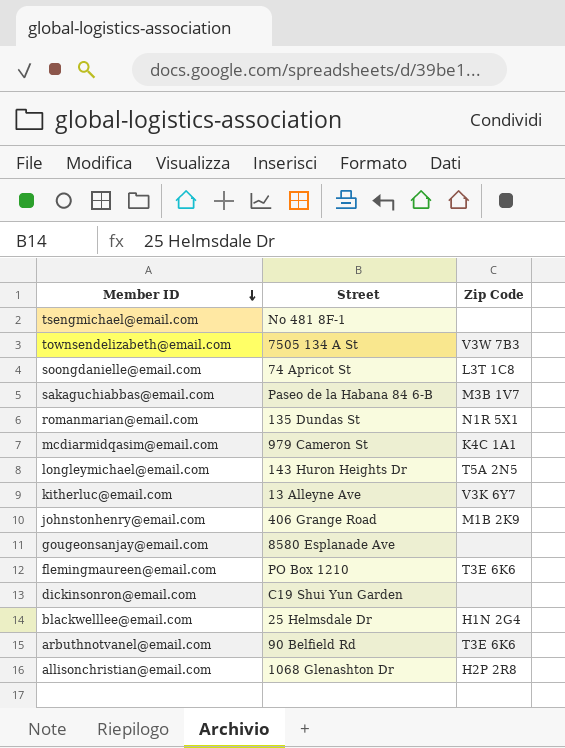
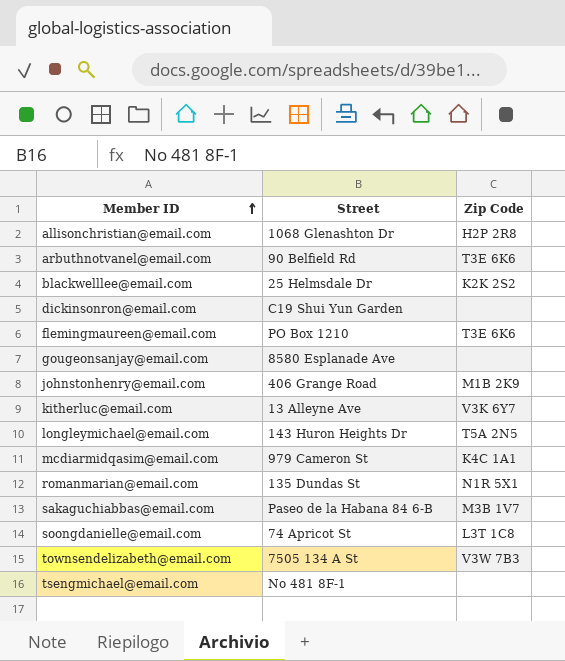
row order: Member ID descending -> Member ID ascending
blackwelllee@email.com | Zip Code: H1N 2G4 -> K2K 2S2

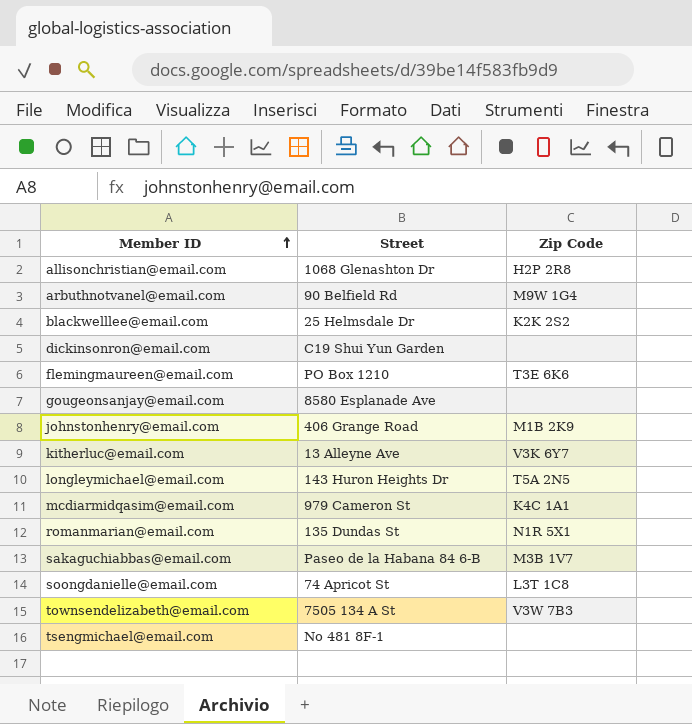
arbuthnotvanel@email.com | Zip Code: T3E 6K6 -> M9W 1G4

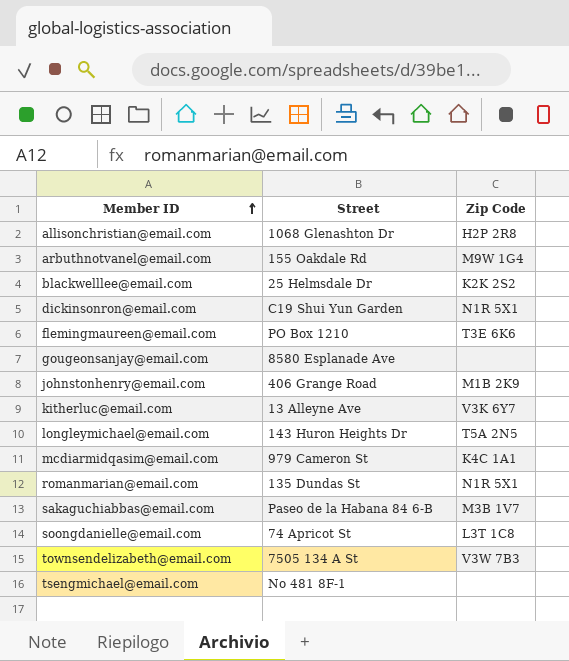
arbuthnotvanel@email.com | Street: 90 Belfield Rd -> 155 Oakdale Rd
dickinsonron@email.com | Zip Code: none -> N1R 5X1

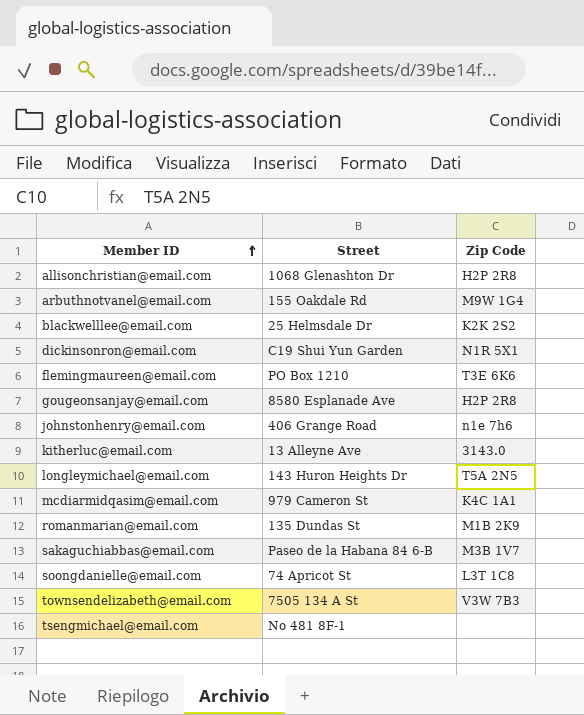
gougeonsanjay@email.com | Zip Code: none -> H2P 2R8
johnstonhenry@email.com | Zip Code: M1B 2K9 -> n1e 7h6
kitherluc@email.com | Zip Code: V3K 6Y7 -> 3143.0
romanmarian@email.com | Zip Code: N1R 5X1 -> M1B 2K9

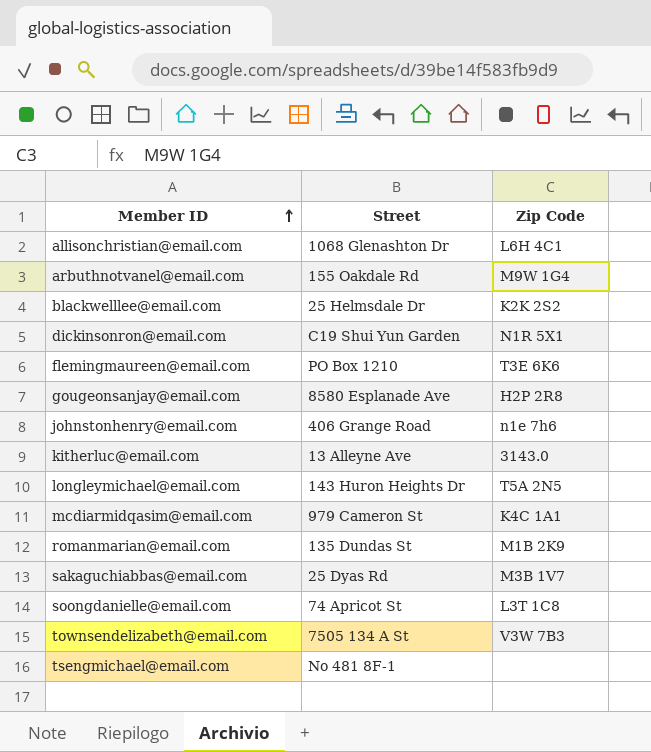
allisonchristian@email.com | Zip Code: H2P 2R8 -> L6H 4C1
sakaguchiabbas@email.com | Street: Paseo de la Habana 84 6-B -> 25 Dyas Rd

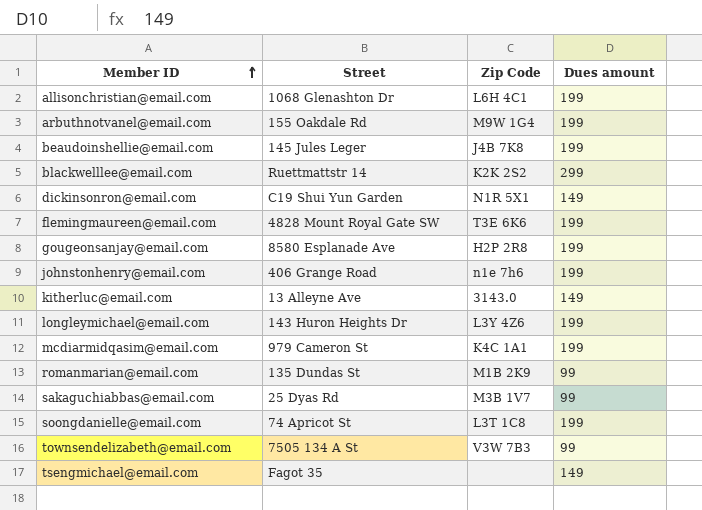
column Dues amount | position: none -> 4
row beaudoinshellie@email.com: none -> 145 Jules Leger | J4B 7K8 | 199
blackwelllee@email.com | Street: 25 Helmsdale Dr -> Ruettmattstr 14
flemingmaureen@email.com | Street: PO Box 1210 -> 4828 Mount Royal Gate SW
longleymichael@email.com | Zip Code: T5A 2N5 -> L3Y 4Z6
tsengmichael@email.com | Street: No 481 8F-1 -> Fagot 35

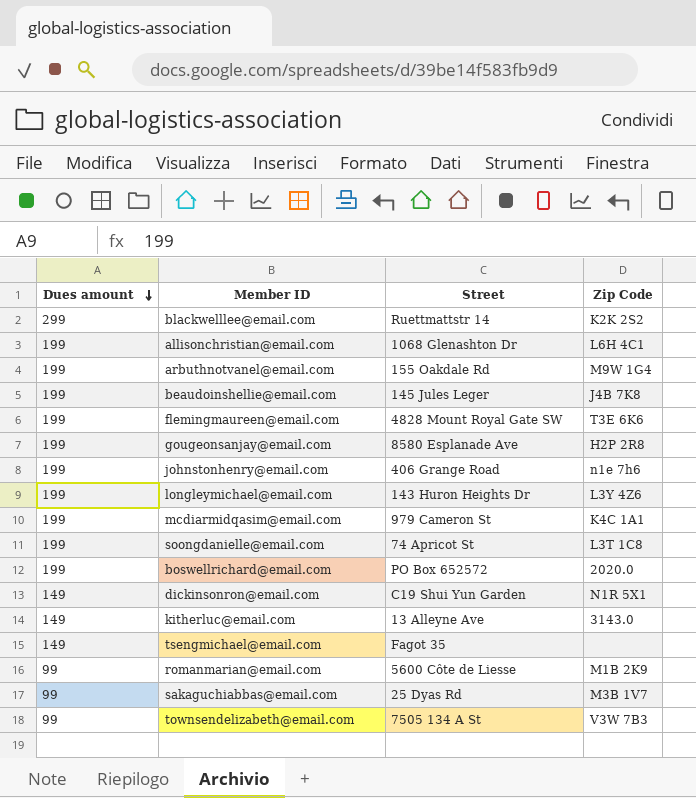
row order: Member ID ascending -> Dues amount descending
column Dues amount | position: 4 -> 1
row boswellrichard@email.com: none -> 199 | PO Box 652572 | 2020.0
romanmarian@email.com | Street: 135 Dundas St -> 5600 Côte de Liesse

